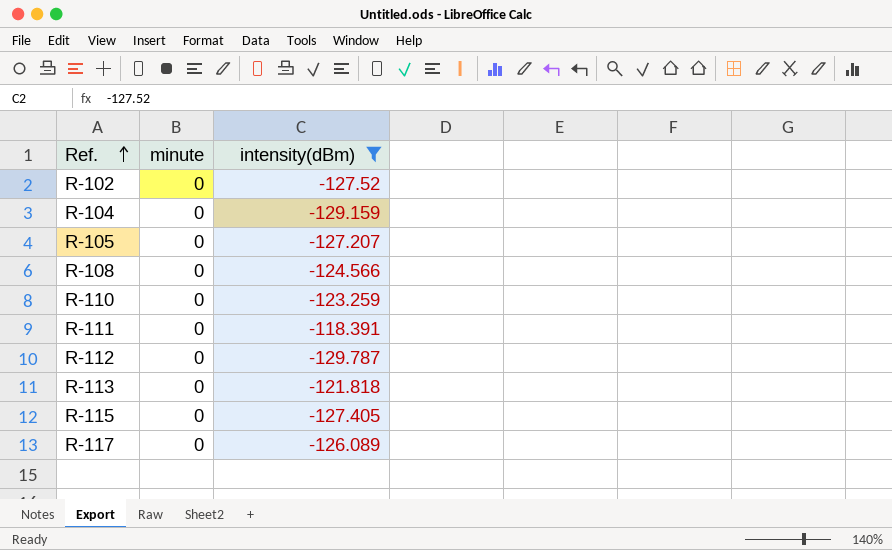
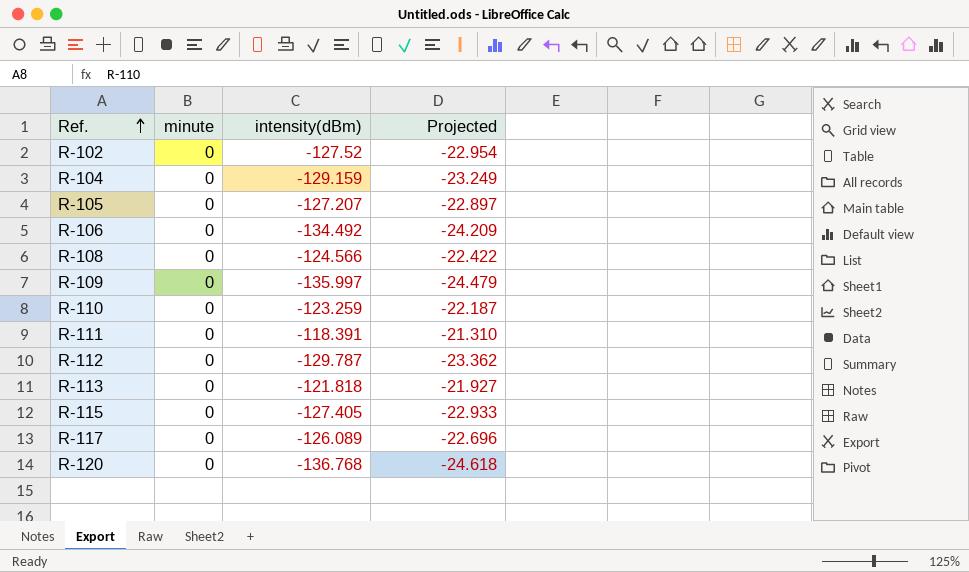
filter: intensity(dBm) >= -129.787 -> none
column Projected | formula: none -> [intensity(dBm)] * 0.18

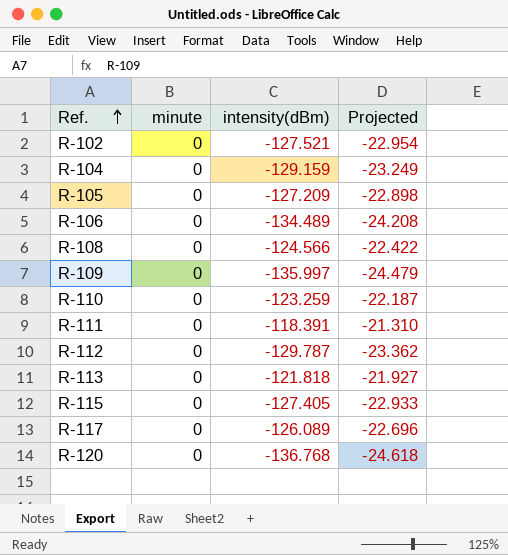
R-102 | intensity(dBm): -127.52 -> -127.521
R-105 | intensity(dBm): -127.207 -> -127.209
R-105 | Projected: -22.897 -> -22.898
R-106 | intensity(dBm): -134.492 -> -134.489
R-106 | Projected: -24.209 -> -24.208

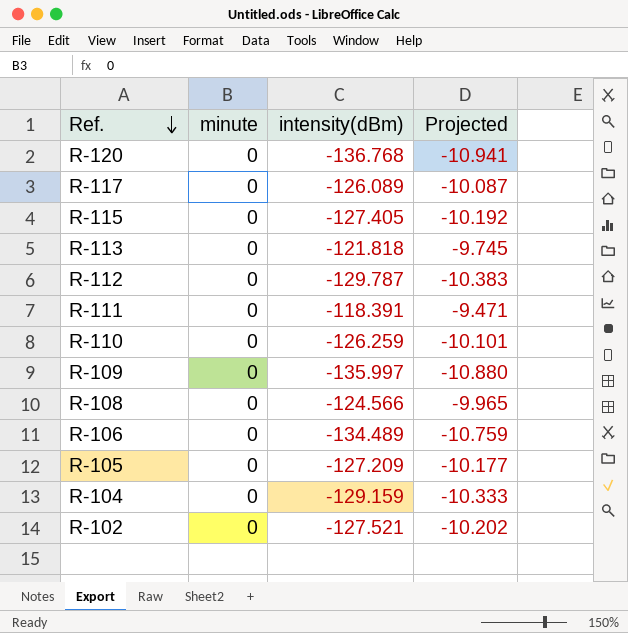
row order: Ref. ascending -> Ref. descending
column Projected | formula: [intensity(dBm)] * 0.18 -> [intensity(dBm)] * 0.08
R-110 | intensity(dBm): -123.259 -> -126.259

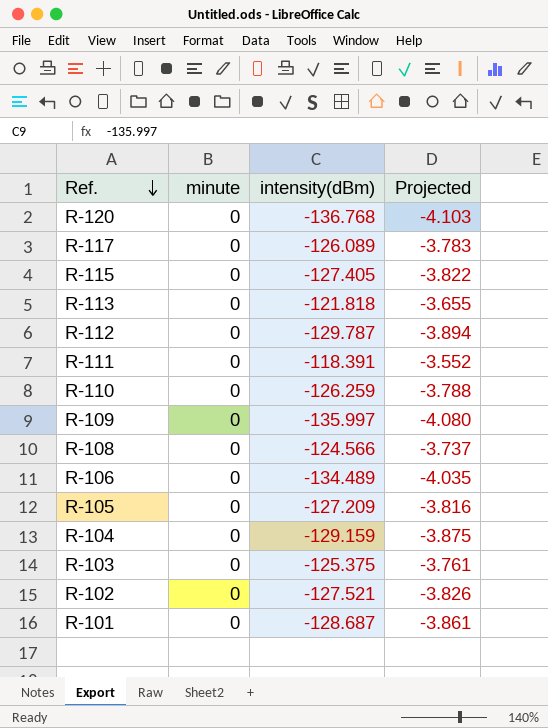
column Projected | formula: [intensity(dBm)] * 0.08 -> [intensity(dBm)] * 0.03
row R-103: none -> 0 | -125.375 | -3.761
row R-101: none -> 0 | -128.687 | -3.861

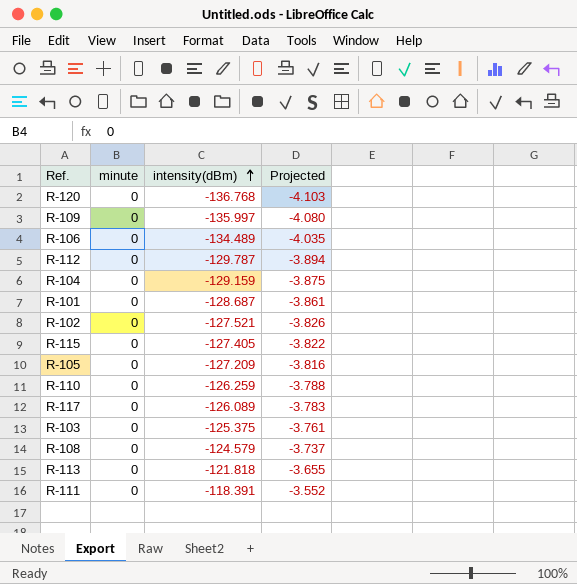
row order: Ref. descending -> intensity(dBm) ascending
R-108 | intensity(dBm): -124.566 -> -124.579

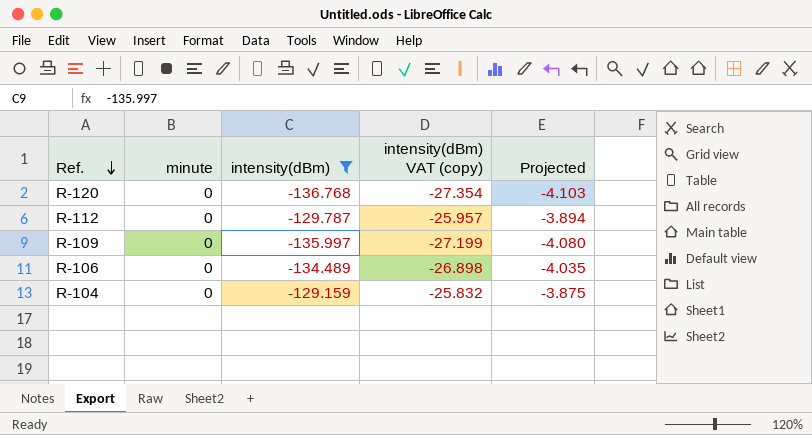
filter: none -> intensity(dBm) <= -129.159
row order: intensity(dBm) ascending -> Ref. descending
column intensity(dBm) VAT (copy) | formula: none -> [intensity(dBm)] * 0.2

